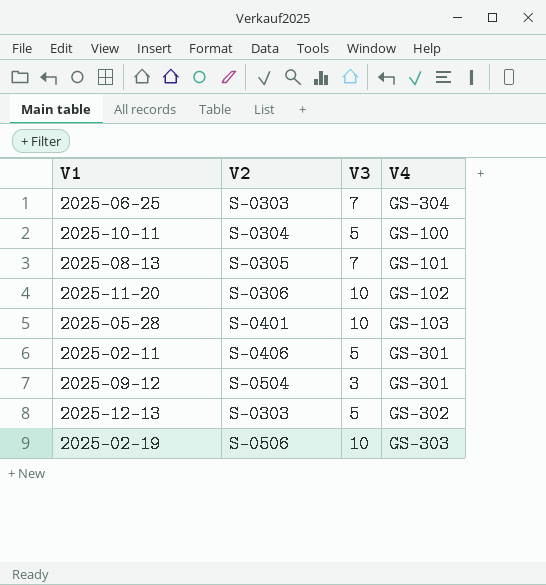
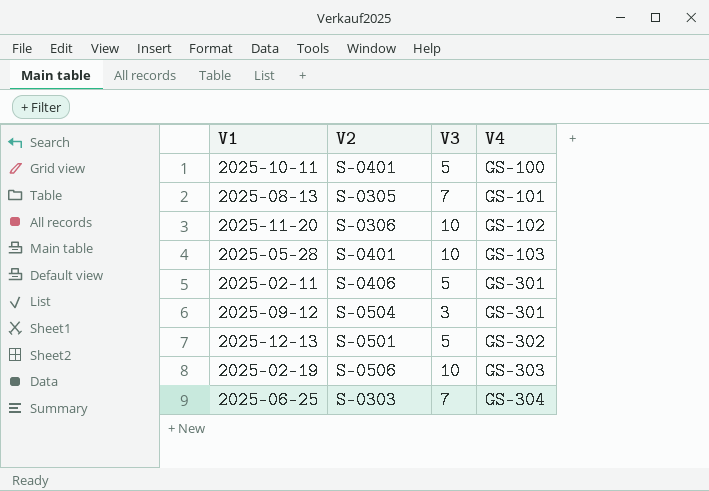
row order: none -> V4 ascending
2025-10-11 | V2: S-0304 -> S-0401
2025-12-13 | V2: S-0303 -> S-0501

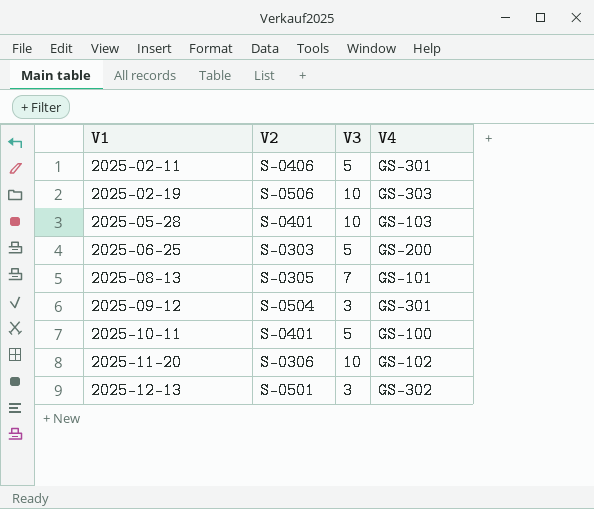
row order: V4 ascending -> V1 ascending
2025-06-25 | V3: 7 -> 5
2025-06-25 | V4: GS-304 -> GS-200
2025-12-13 | V3: 5 -> 3

